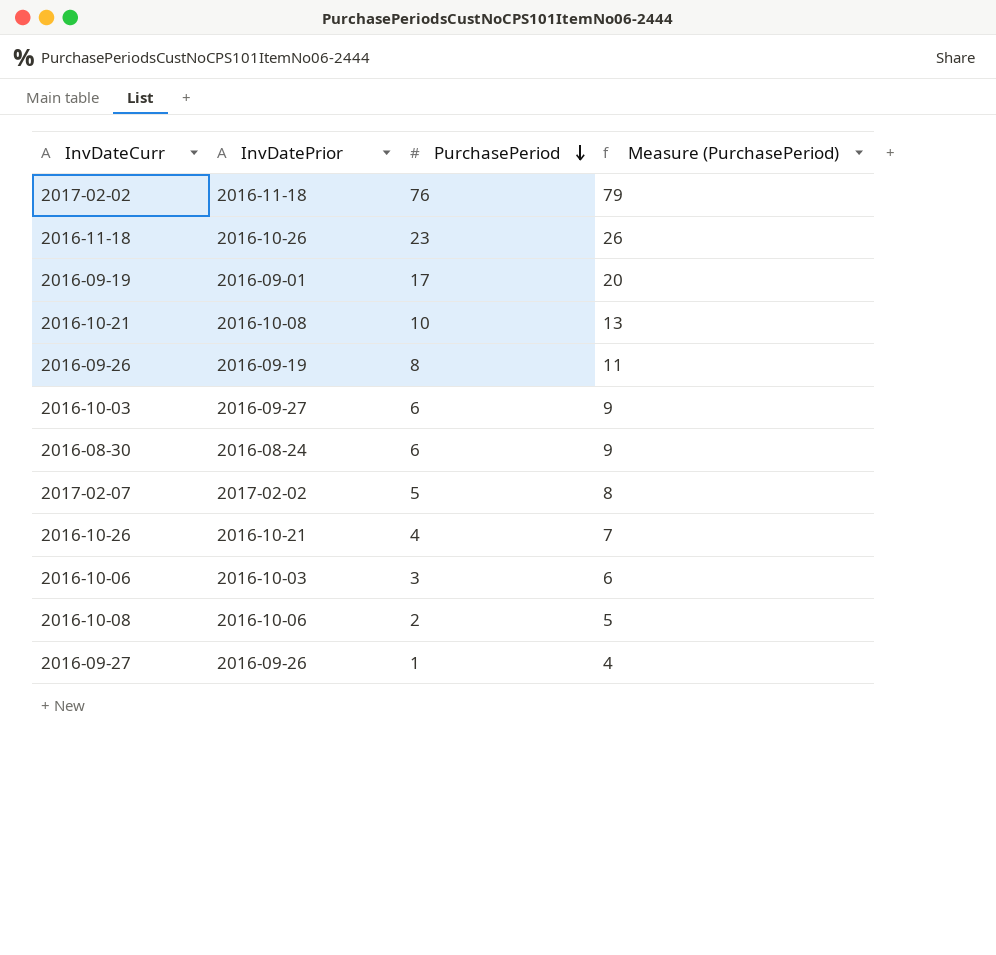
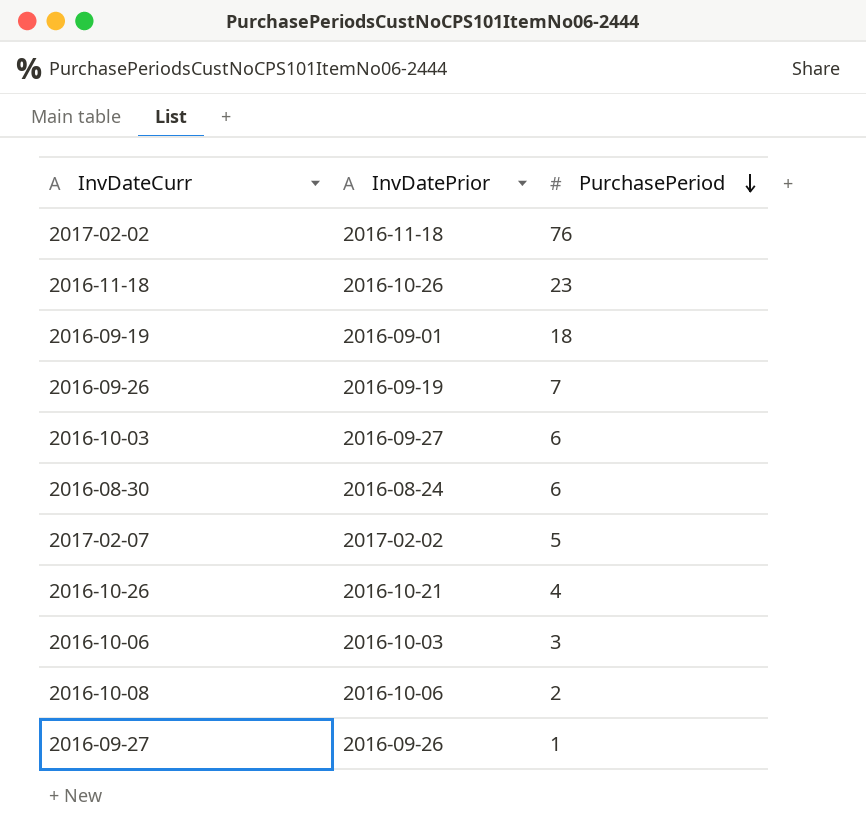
column Measure (PurchasePeriod) | formula: [PurchasePeriod] + 3 -> none
row 2016-10-21: 2016-10-08 | 10 | 13 -> none
2016-09-19 | PurchasePeriod: 17 -> 18
2016-09-26 | PurchasePeriod: 8 -> 7

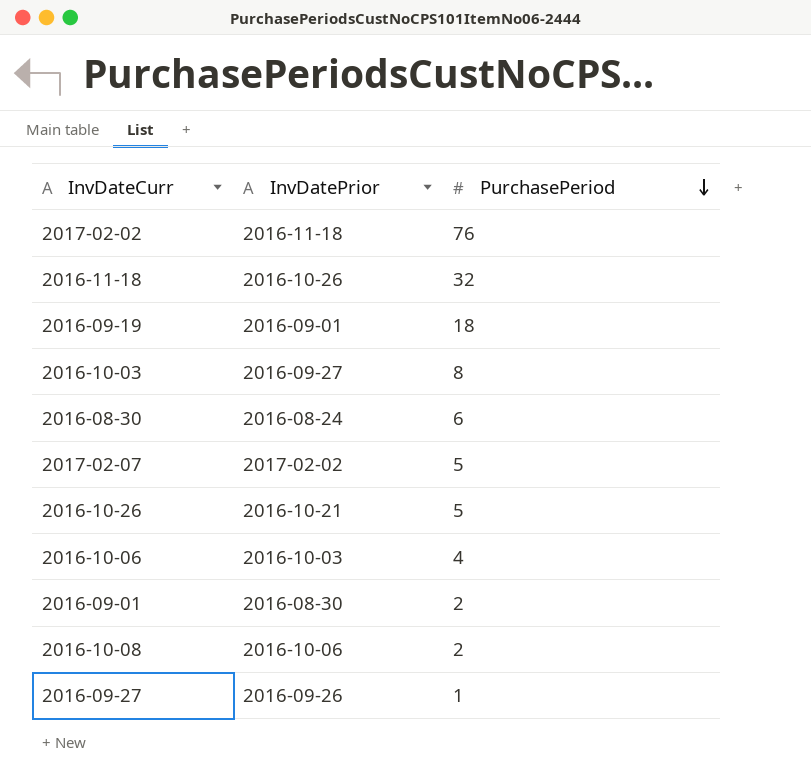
row 2016-09-26: 2016-09-19 | 7 -> none
2016-11-18 | PurchasePeriod: 23 -> 32
2016-10-03 | PurchasePeriod: 6 -> 8
2016-10-26 | PurchasePeriod: 4 -> 5
2016-10-06 | PurchasePeriod: 3 -> 4
row 2016-09-01: none -> 2016-08-30 | 2

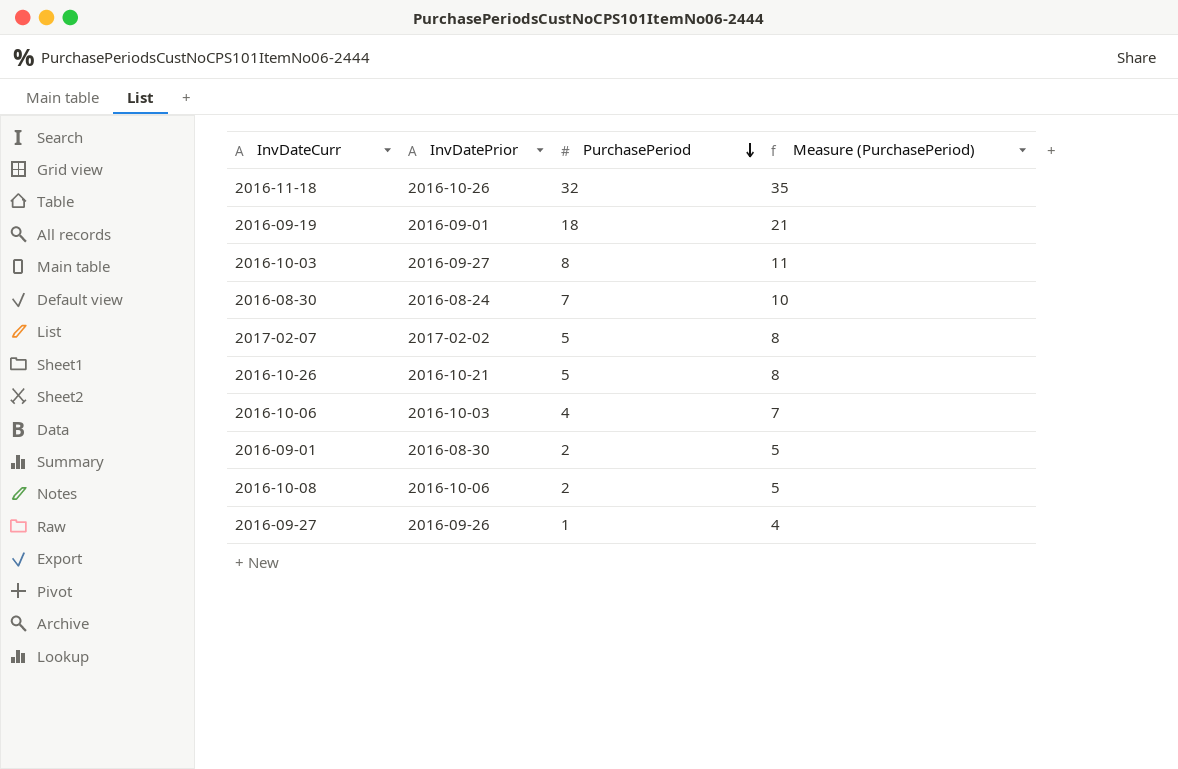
column Measure (PurchasePeriod) | formula: none -> [PurchasePeriod] + 3
row 2017-02-02: 2016-11-18 | 76 -> none
2016-08-30 | PurchasePeriod: 6 -> 7

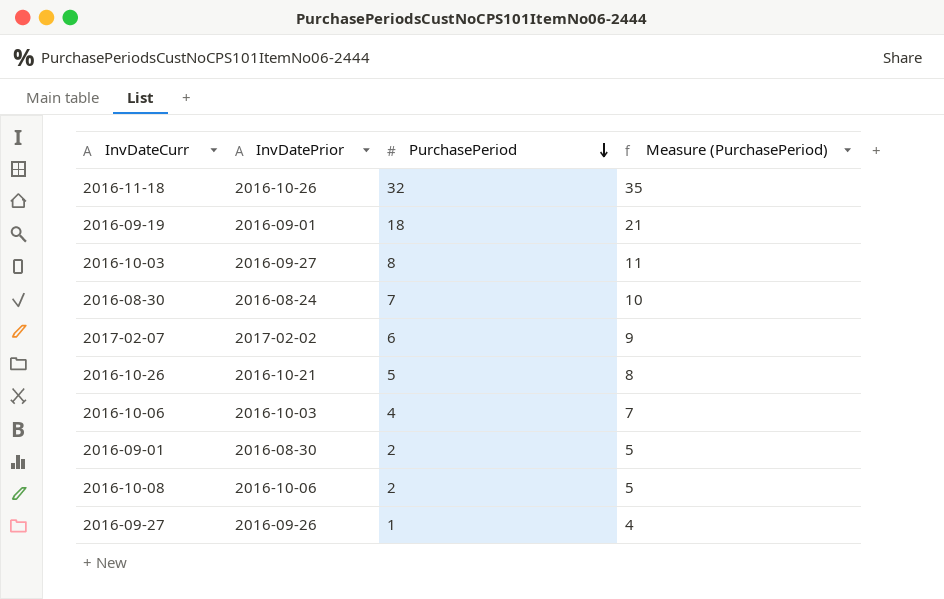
2017-02-07 | PurchasePeriod: 5 -> 6
2017-02-07 | Measure (PurchasePeriod): 8 -> 9

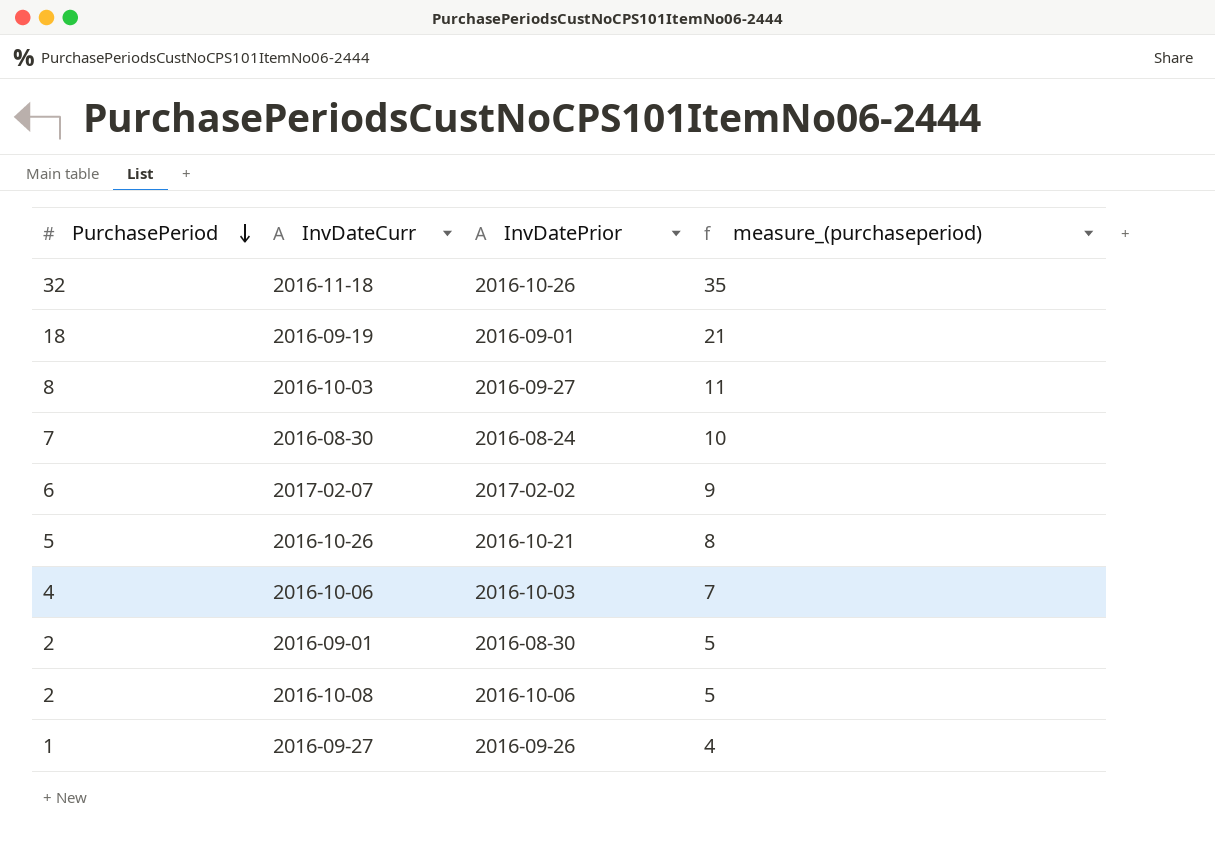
column PurchasePeriod | position: 3 -> 1
column name: Measure (PurchasePeriod) -> measure_(purchaseperiod)

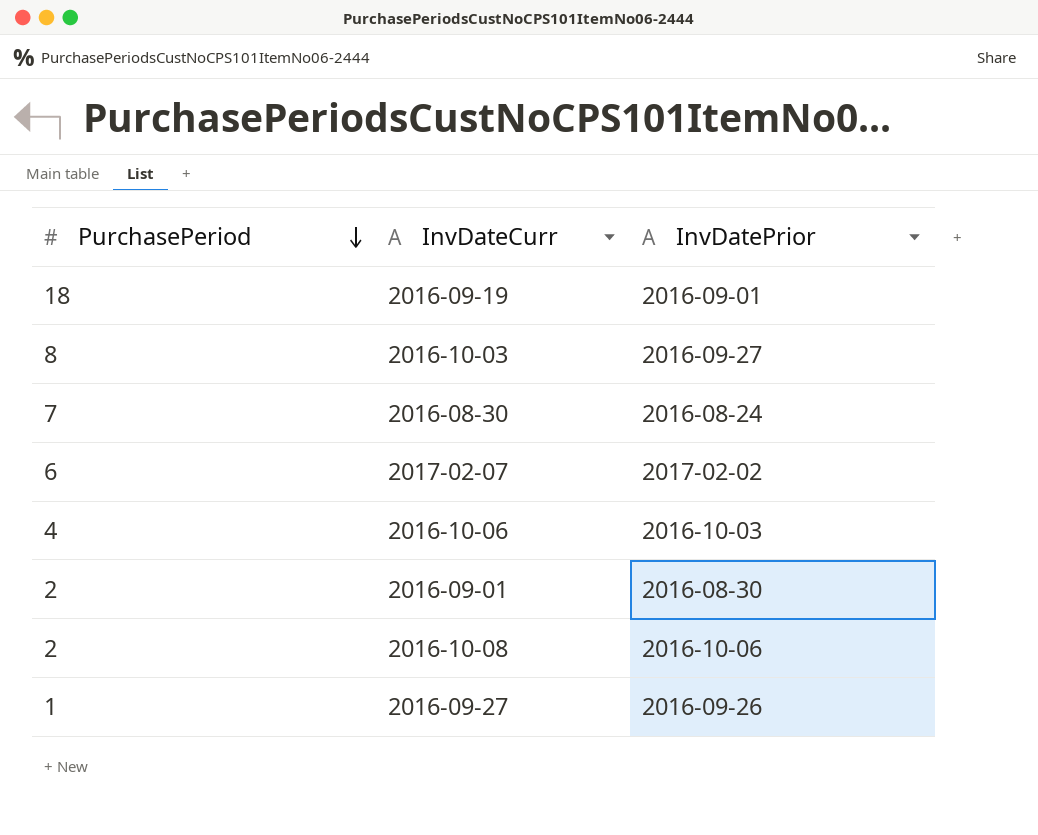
column measure_(purchaseperiod) | formula: [PurchasePeriod] + 3 -> none
row 2016-11-18: 32 | 2016-10-26 | 35 -> none
row 2016-10-26: 5 | 2016-10-21 | 8 -> none

